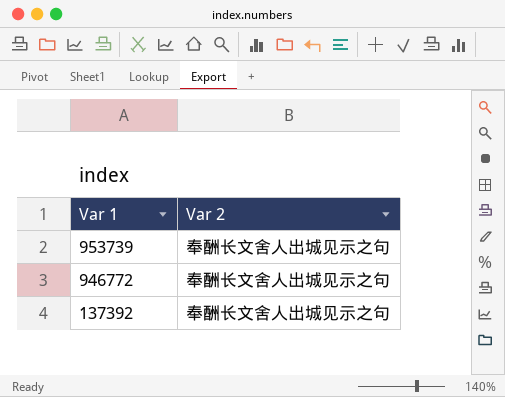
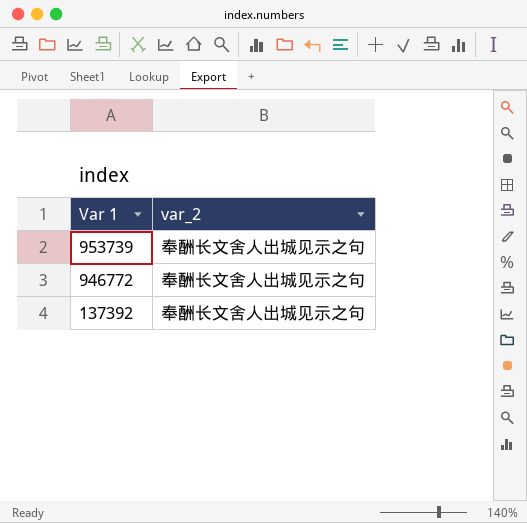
column name: Var 2 -> var_2

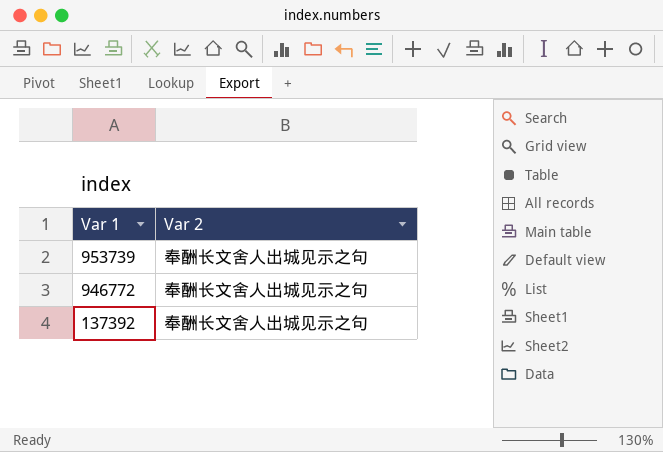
column name: var_2 -> Var 2

